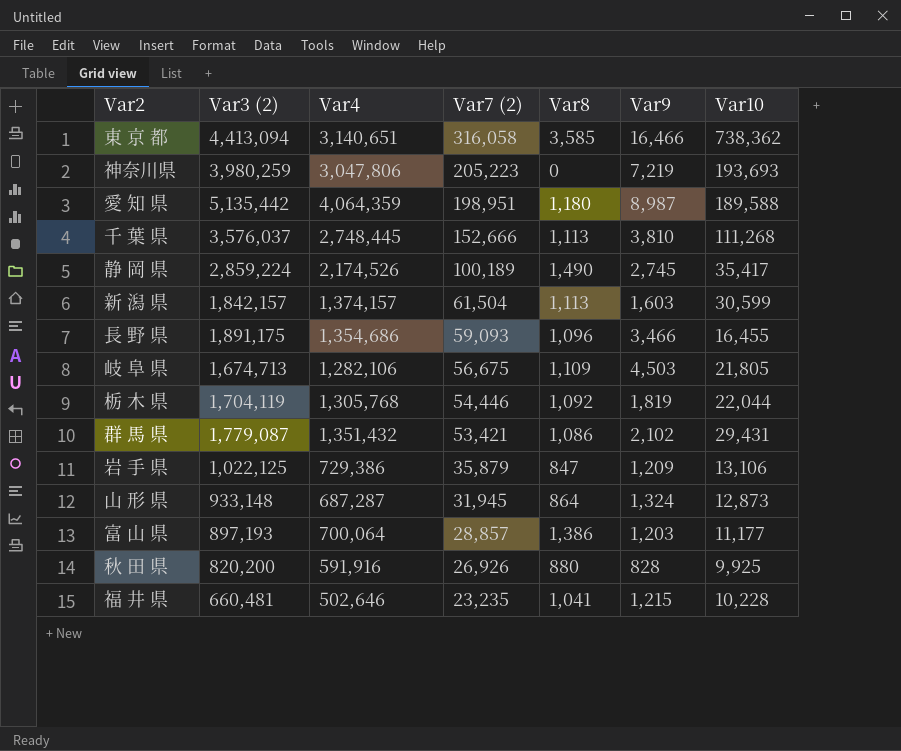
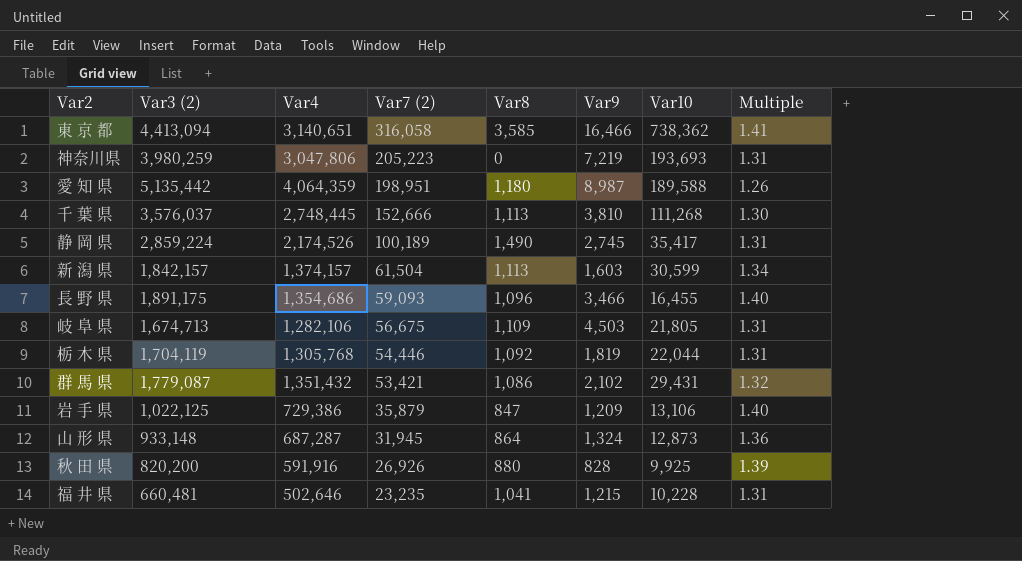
column Multiple | formula: none -> [Var3 (2)] / [Var4]
row 富 山 県: 897,193 | 700,064 | 28,857 | 1,386 | 1,203 | 11,177 -> none

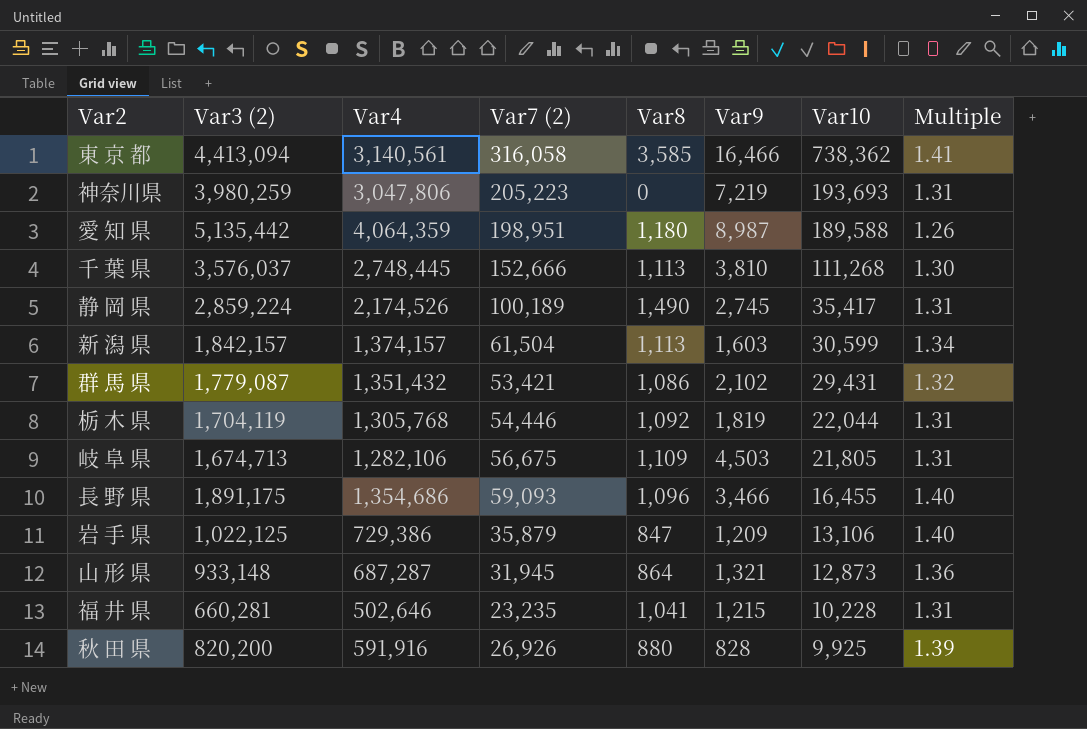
row order: Var7 (2) descending -> Var10 descending
東 京 都 | Var4: 3,140,651 -> 3,140,561
山 形 県 | Var9: 1,324 -> 1,321
福 井 県 | Var3 (2): 660,481 -> 660,281

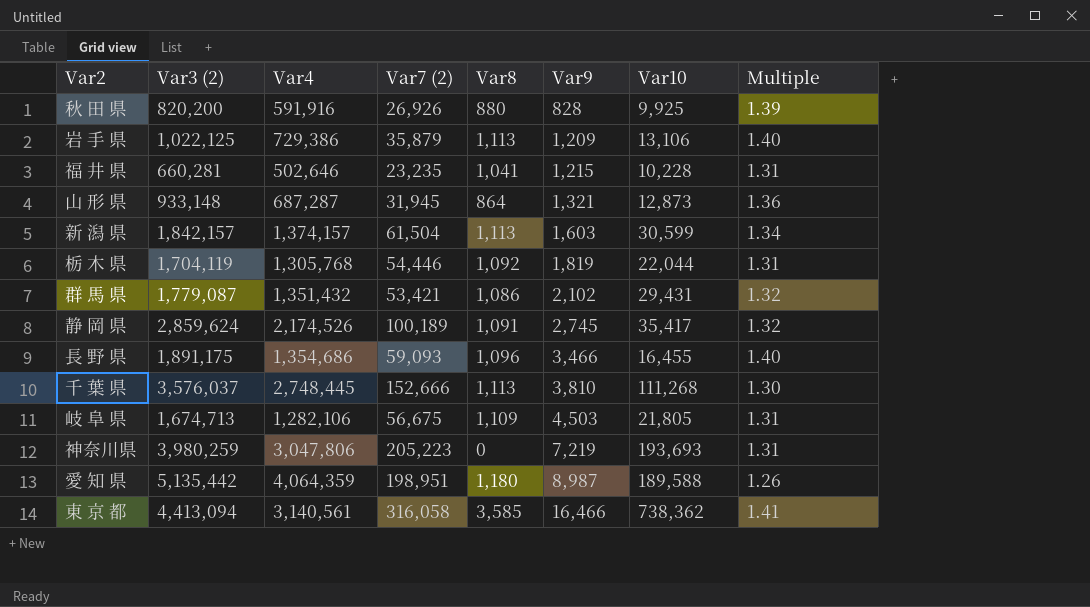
row order: Var10 descending -> Var9 ascending
岩 手 県 | Var8: 847 -> 1,113
静 岡 県 | Var3 (2): 2,859,224 -> 2,859,624
静 岡 県 | Var8: 1,490 -> 1,091
静 岡 県 | Multiple: 1.31 -> 1.32

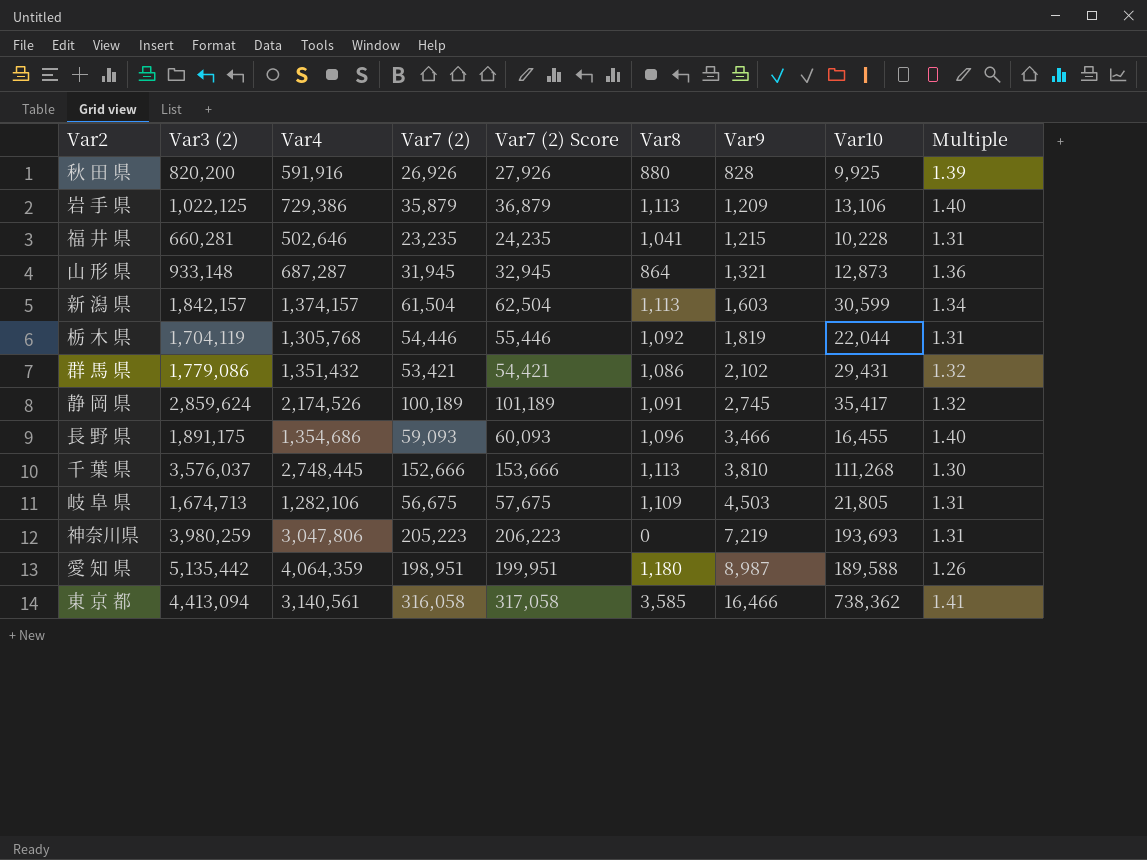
column Var7 (2) Score | formula: none -> [Var7 (2)] + 1000
群 馬 県 | Var3 (2): 1,779,087 -> 1,779,086

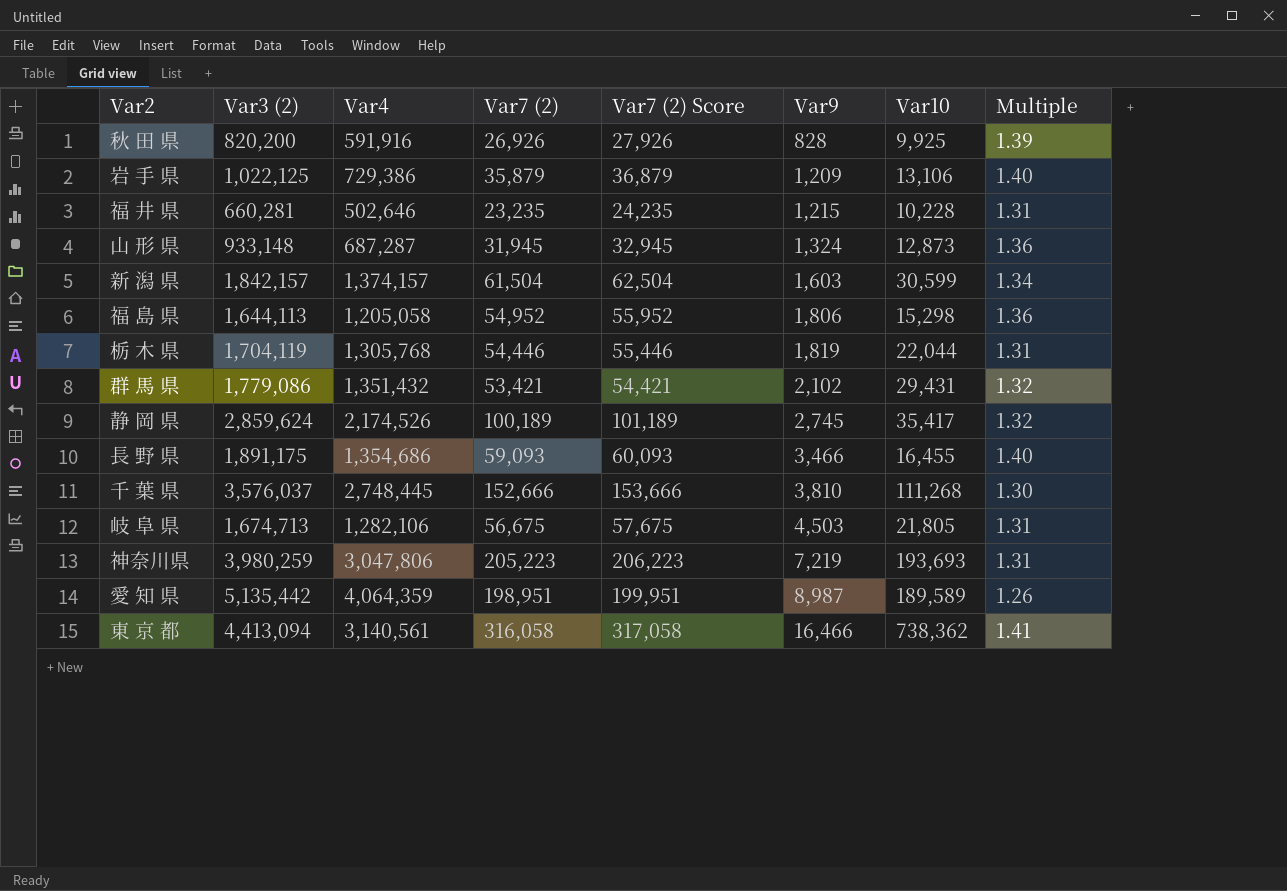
column Var8 | position: 6 -> none
山 形 県 | Var9: 1,321 -> 1,324
row 福 島 県: none -> 1,644,113 | 1,205,058 | 54,952 | 55,952 | 1,806 | 15,298 | 1.36
愛 知 県 | Var10: 189,588 -> 189,589

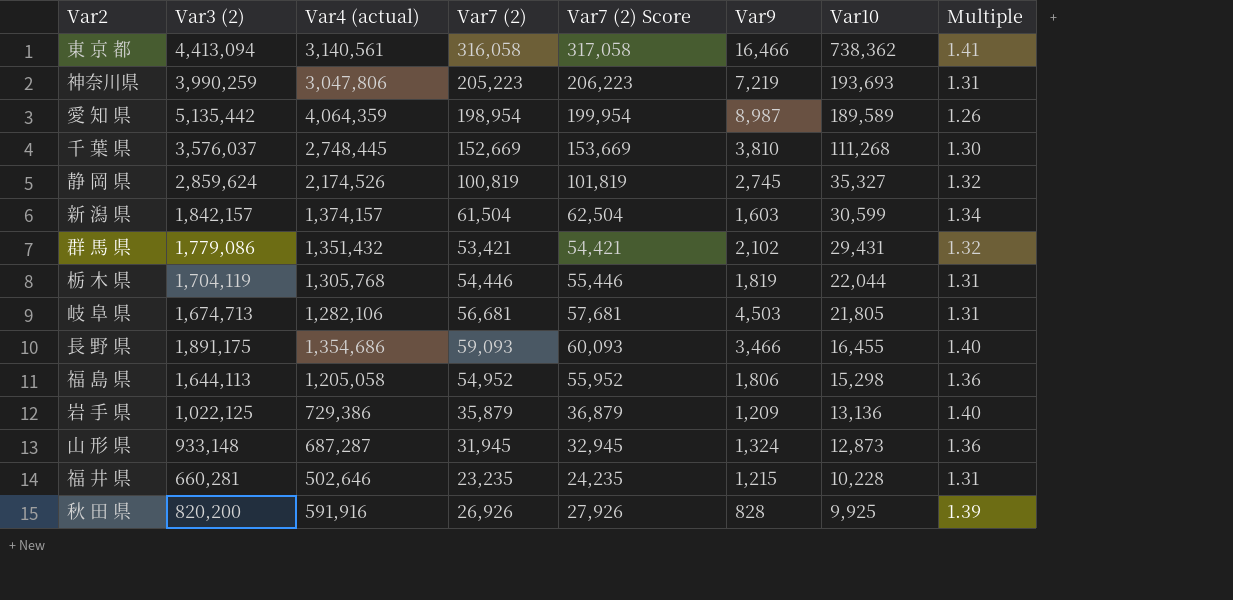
row order: Var9 ascending -> Var10 descending
column name: Var4 -> Var4 (actual)
神奈川県 | Var3 (2): 3,980,259 -> 3,990,259
愛 知 県 | Var7 (2): 198,951 -> 198,954
愛 知 県 | Var7 (2) Score: 199,951 -> 199,954
千 葉 県 | Var7 (2): 152,666 -> 152,669
千 葉 県 | Var7 (2) Score: 153,666 -> 153,669
静 岡 県 | Var7 (2): 100,189 -> 100,819
静 岡 県 | Var7 (2) Score: 101,189 -> 101,819
静 岡 県 | Var10: 35,417 -> 35,327
岐 阜 県 | Var7 (2): 56,675 -> 56,681
岐 阜 県 | Var7 (2) Score: 57,675 -> 57,681
岩 手 県 | Var10: 13,106 -> 13,136

